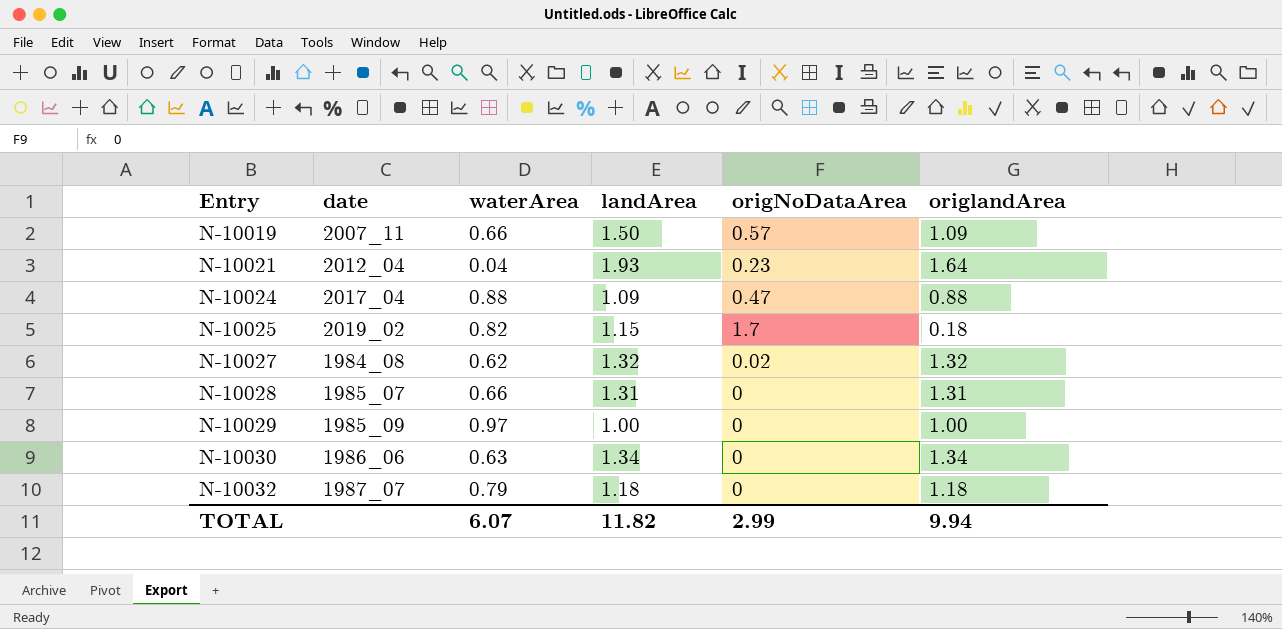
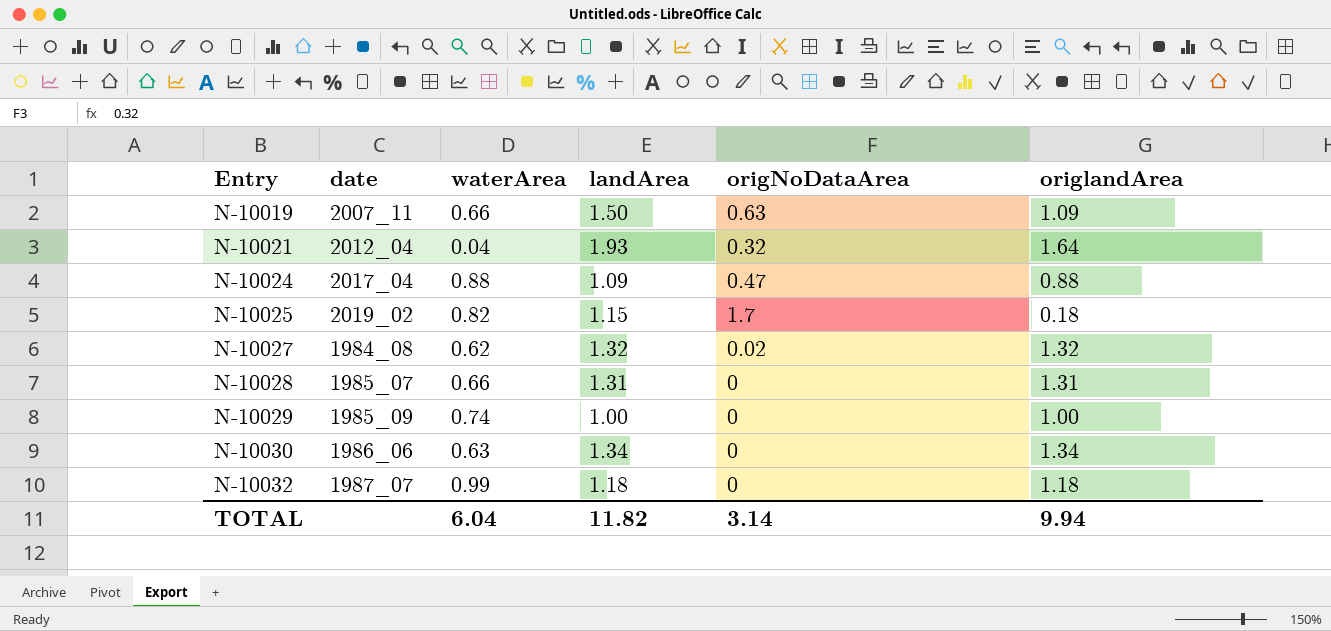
N-10019 | origNoDataArea: 0.57 -> 0.63
N-10021 | origNoDataArea: 0.23 -> 0.32
N-10029 | waterArea: 0.97 -> 0.74
N-10032 | waterArea: 0.79 -> 0.99
TOTAL | waterArea: 6.07 -> 6.04
TOTAL | origNoDataArea: 2.99 -> 3.14

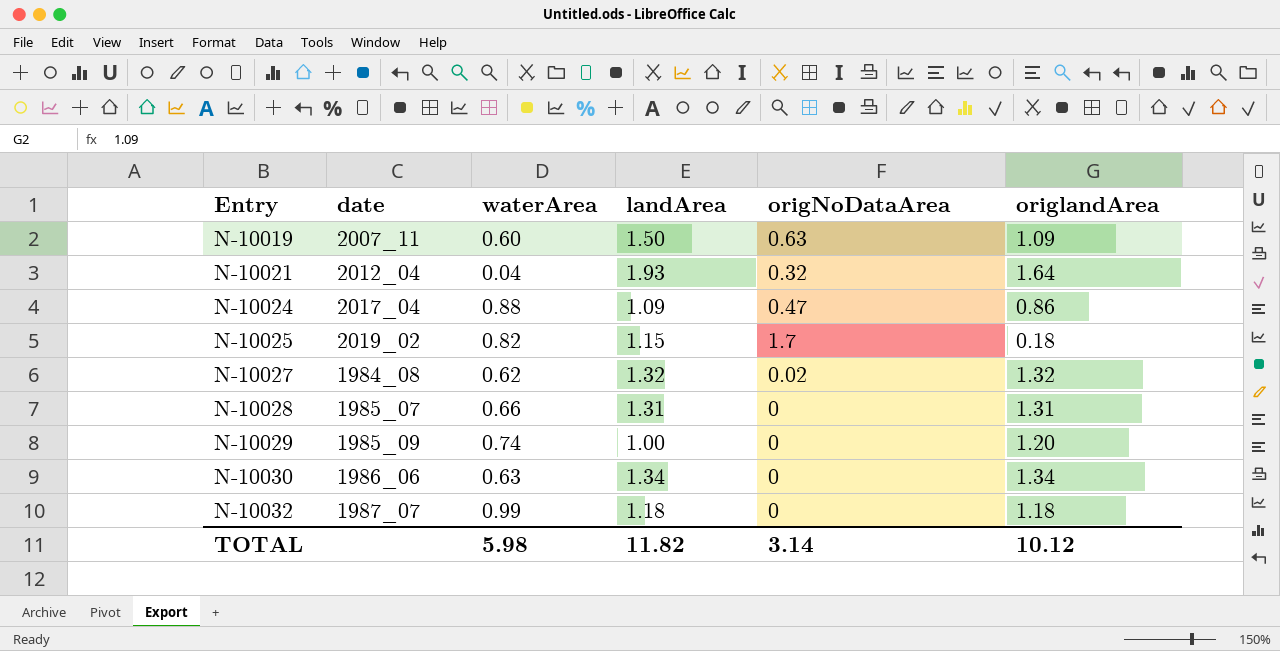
N-10019 | waterArea: 0.66 -> 0.60
N-10024 | origlandArea: 0.88 -> 0.86
N-10029 | origlandArea: 1.00 -> 1.20
TOTAL | waterArea: 6.04 -> 5.98
TOTAL | origlandArea: 9.94 -> 10.12

